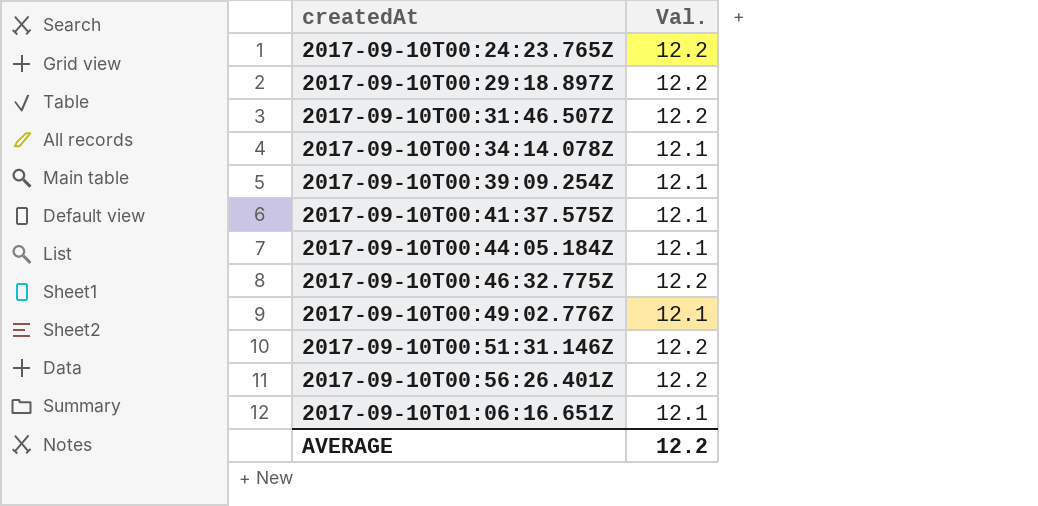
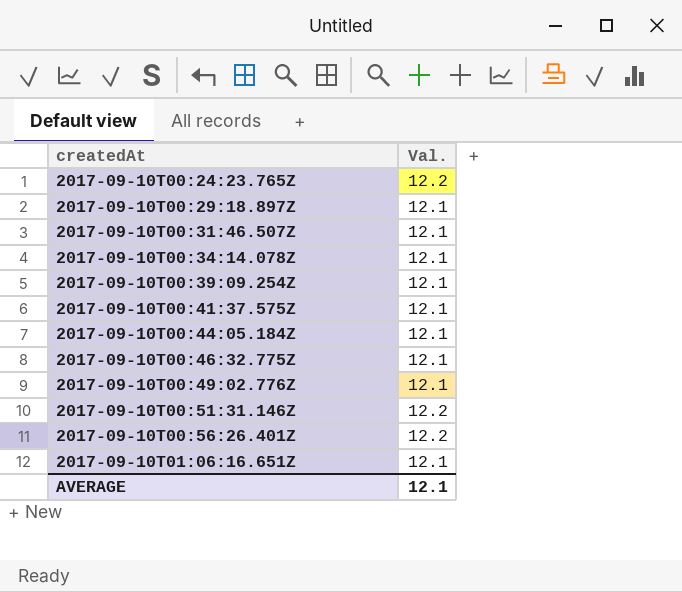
2017-09-10T00:29:18.897Z | Val.: 12.2 -> 12.1
2017-09-10T00:31:46.507Z | Val.: 12.2 -> 12.1
2017-09-10T00:46:32.775Z | Val.: 12.2 -> 12.1
AVERAGE | Val.: 12.2 -> 12.1

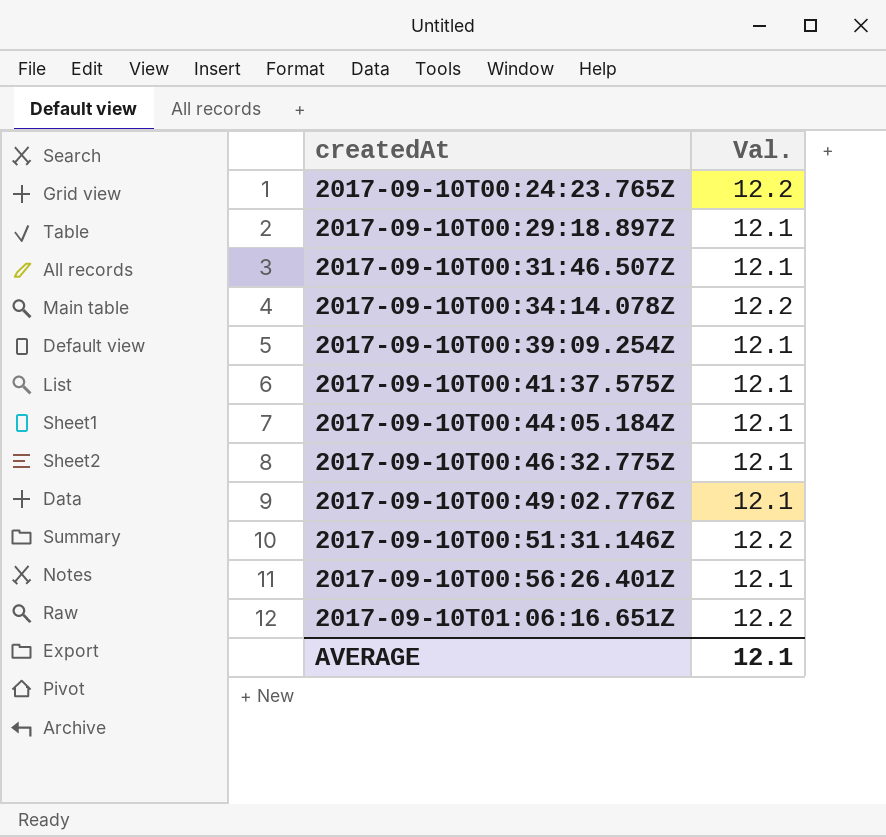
2017-09-10T00:34:14.078Z | Val.: 12.1 -> 12.2
2017-09-10T00:56:26.401Z | Val.: 12.2 -> 12.1
2017-09-10T01:06:16.651Z | Val.: 12.1 -> 12.2

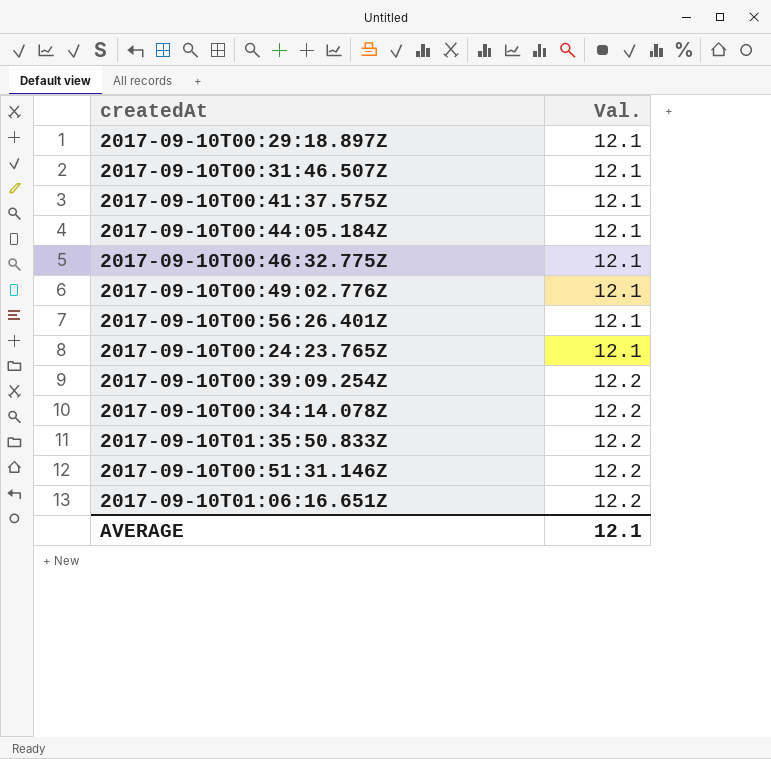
row order: createdAt ascending -> Val. ascending
2017-09-10T00:24:23.765Z | Val.: 12.2 -> 12.1
2017-09-10T00:39:09.254Z | Val.: 12.1 -> 12.2
row 2017-09-10T01:35:50.833Z: none -> 12.2

